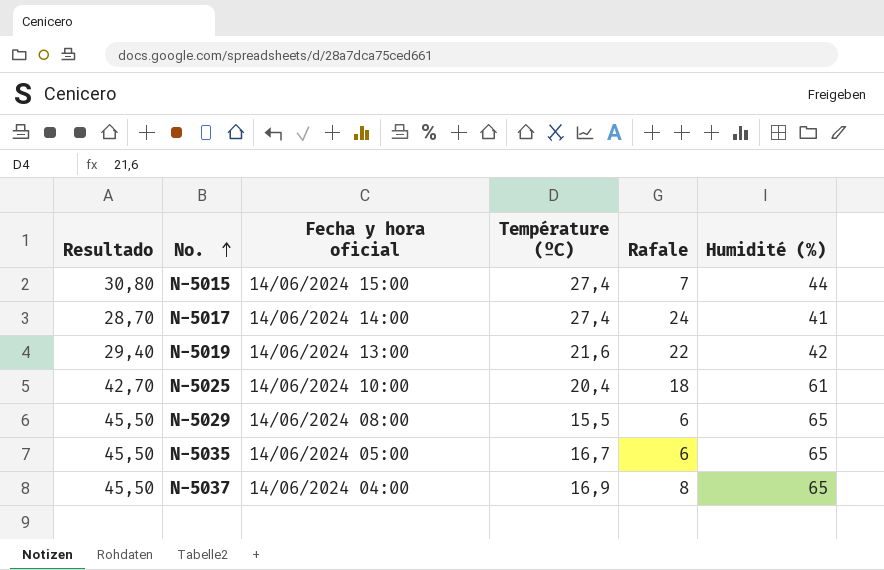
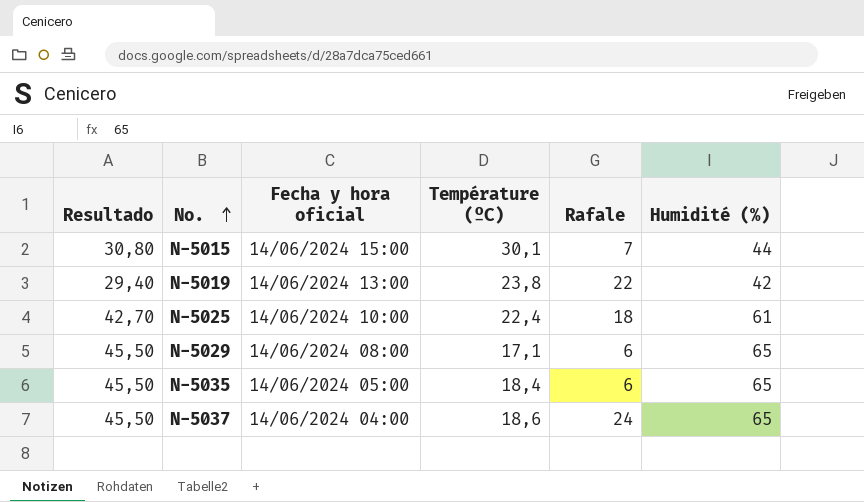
row N-5017: 28,70 | 14/06/2024 14:00 | 27,4 | 24 | 41 -> none
N-5015 | Température (ºC): 27,4 -> 30,1
N-5019 | Température (ºC): 21,6 -> 23,8
N-5025 | Température (ºC): 20,4 -> 22,4
N-5029 | Température (ºC): 15,5 -> 17,1
N-5035 | Température (ºC): 16,7 -> 18,4
N-5037 | Température (ºC): 16,9 -> 18,6
N-5037 | Rafale: 8 -> 24

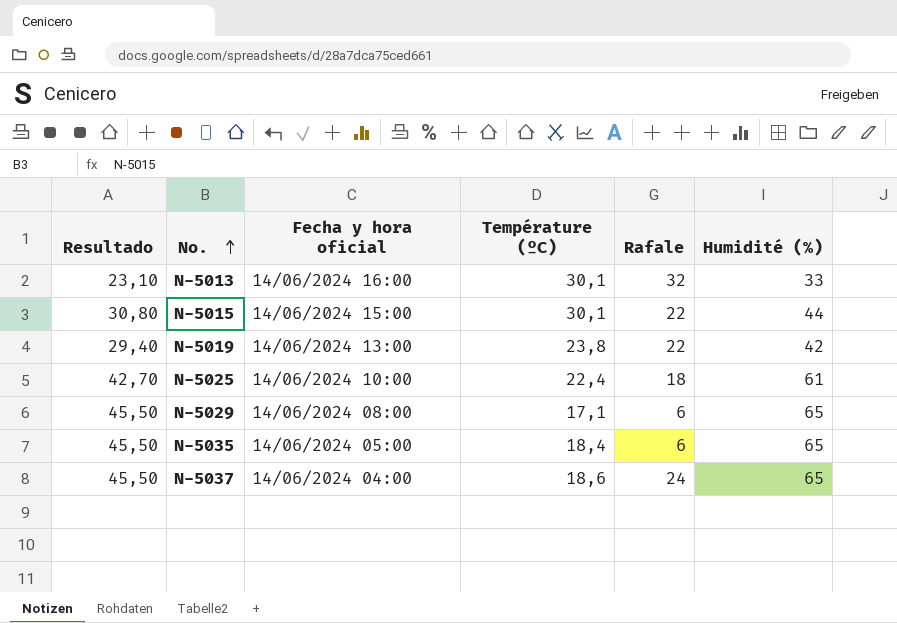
row N-5013: none -> 23,10 | 14/06/2024 16:00 | 30,1 | 32 | 33
N-5015 | Rafale: 7 -> 22

